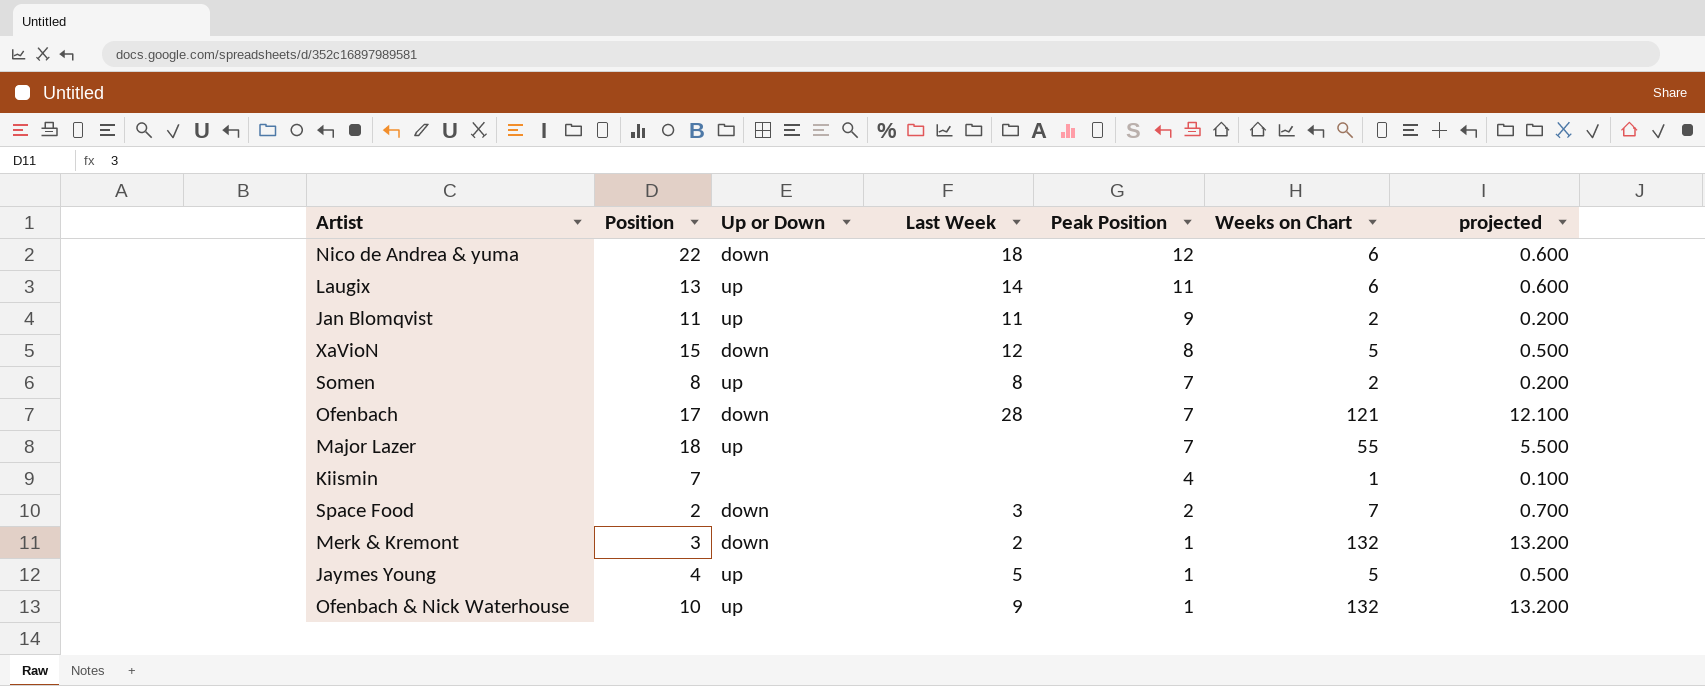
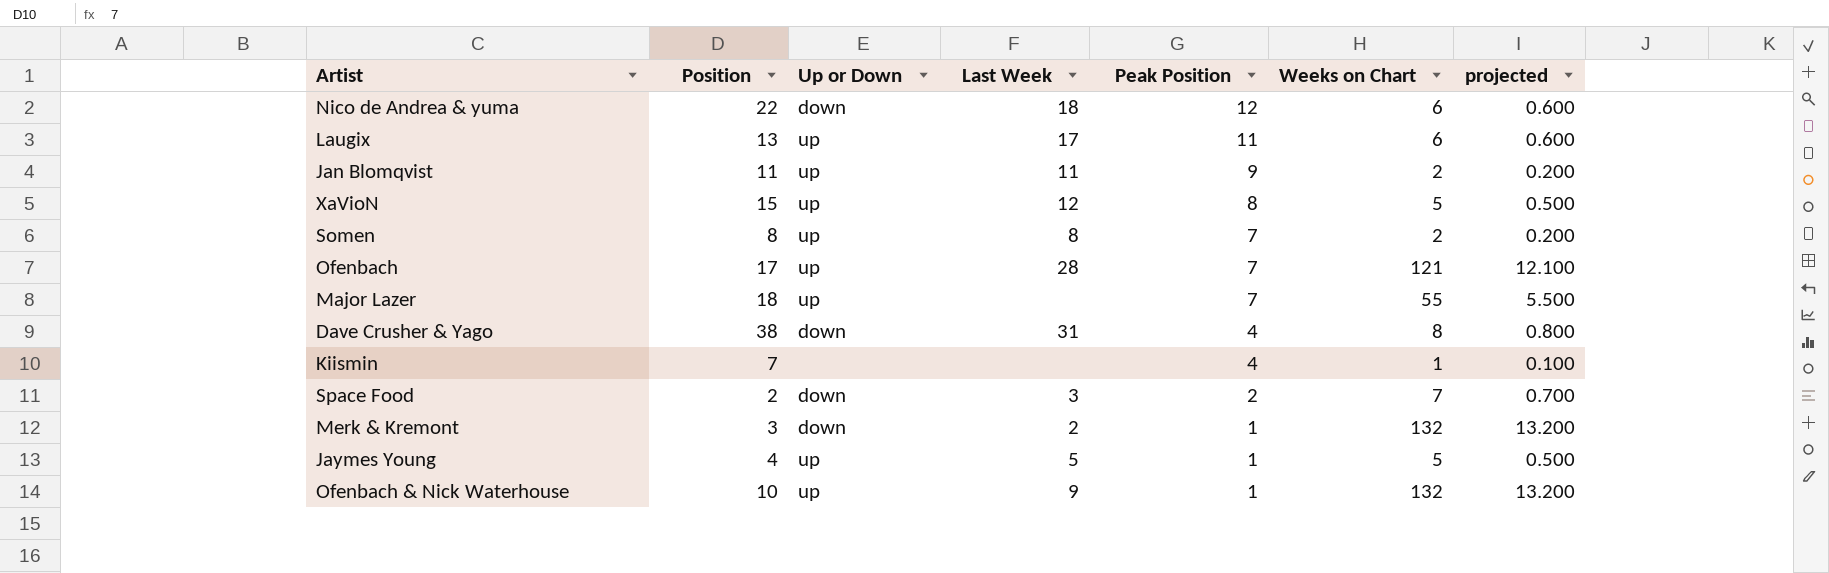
Laugix | Last Week: 14 -> 17
XaVioN | Up or Down: down -> up
Ofenbach | Up or Down: down -> up
row Dave Crusher & Yago: none -> 38 | down | 31 | 4 | 8 | 0.800

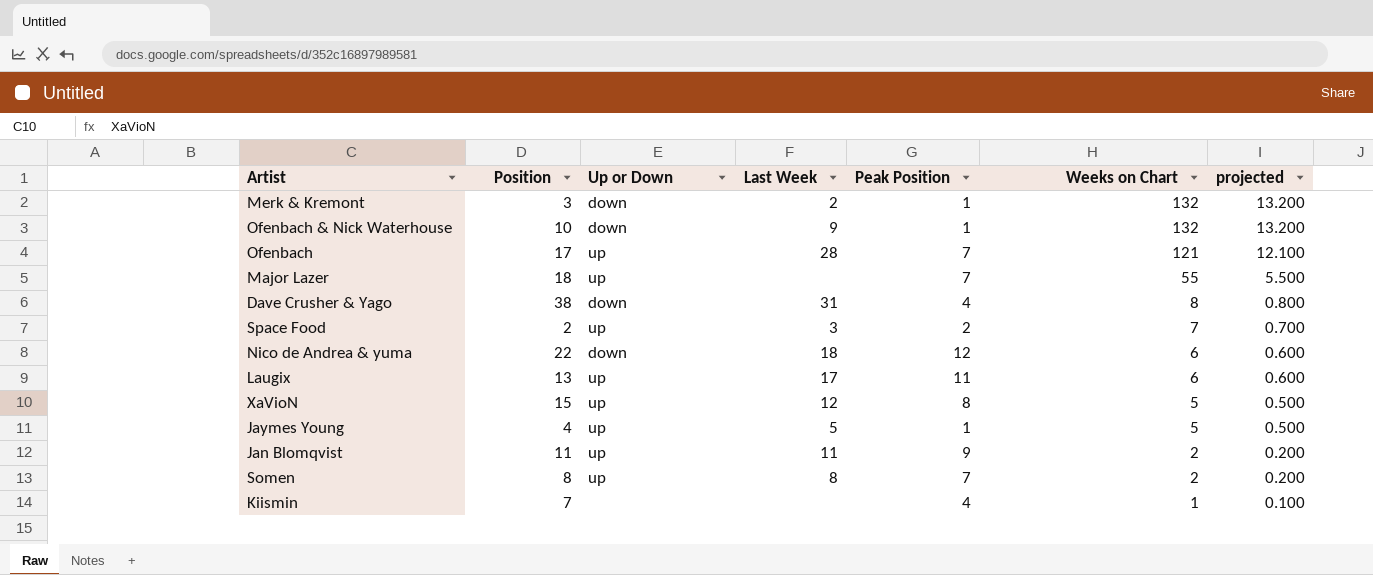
row order: Peak Position descending -> Weeks on Chart descending
Ofenbach & Nick Waterhouse | Up or Down: up -> down
Space Food | Up or Down: down -> up

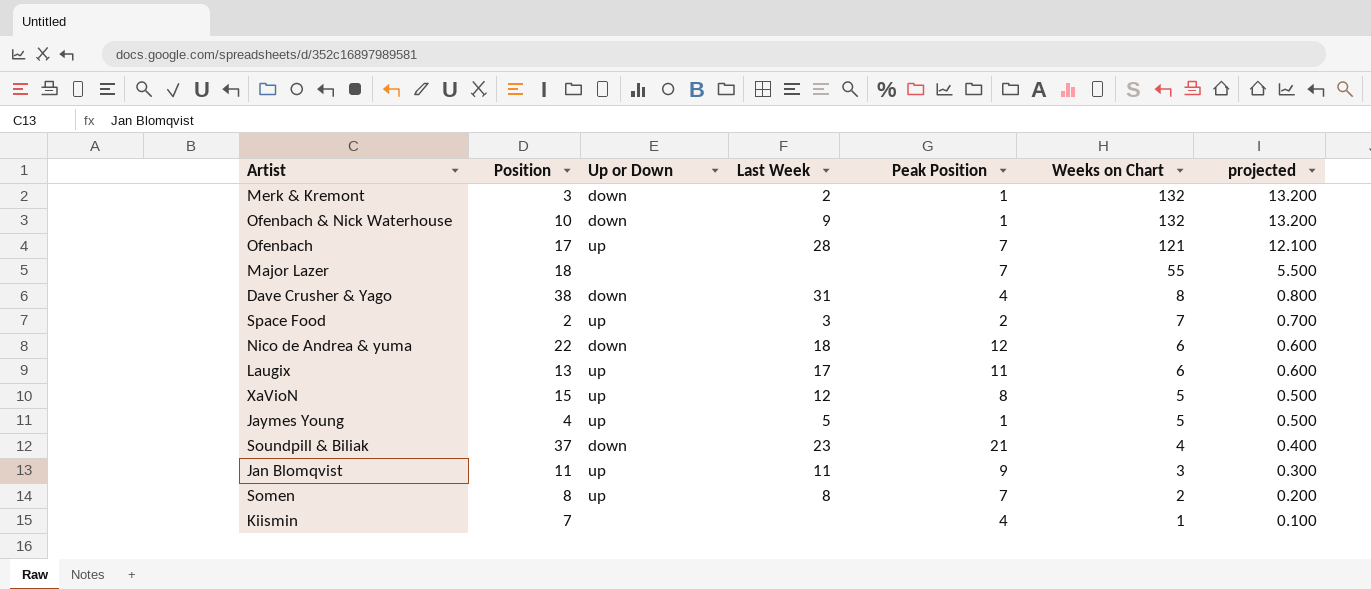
Major Lazer | Up or Down: up -> none
row Soundpill & Biliak: none -> 37 | down | 23 | 21 | 4 | 0.400
Jan Blomqvist | Weeks on Chart: 2 -> 3
Jan Blomqvist | projected: 0.200 -> 0.300

